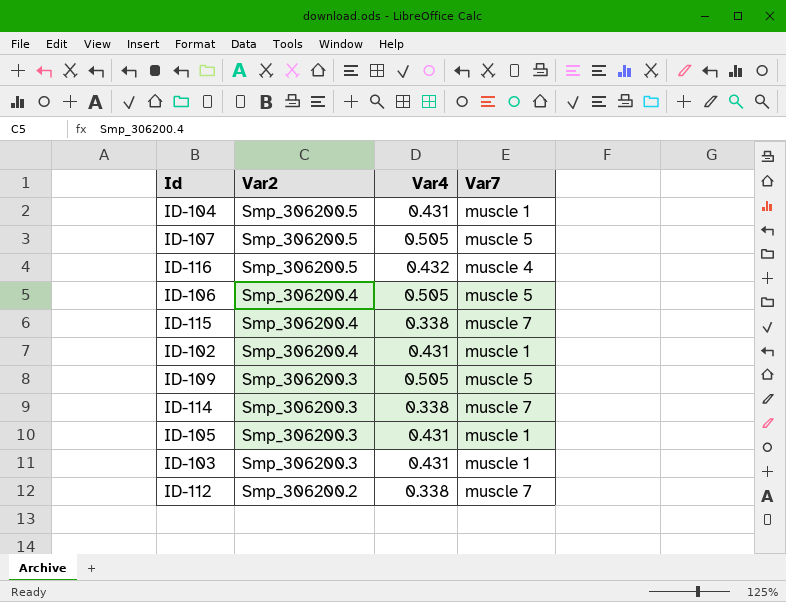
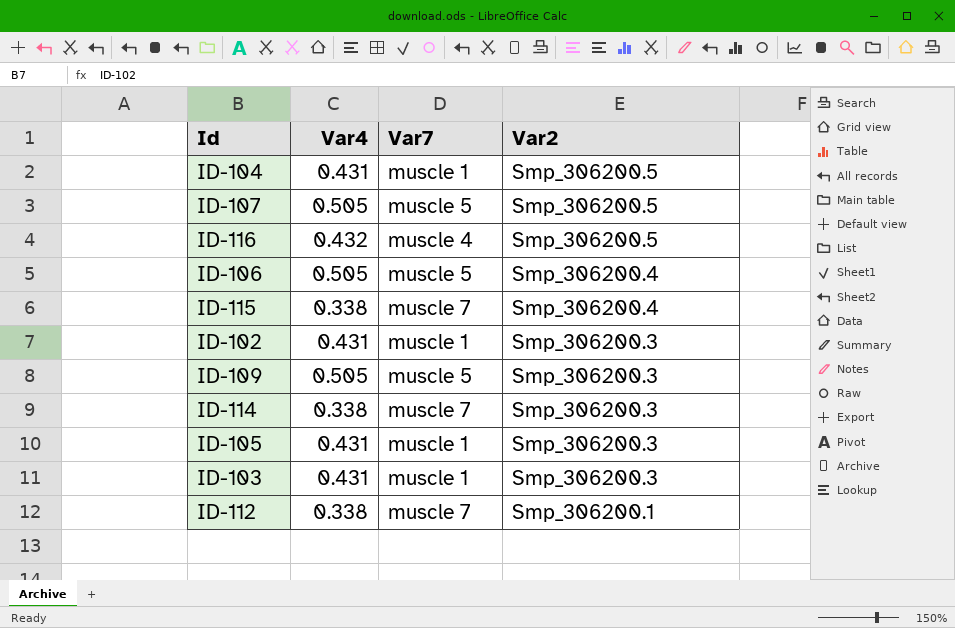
column Var2 | position: 2 -> 4
ID-102 | Var2: Smp_306200.4 -> Smp_306200.3
ID-112 | Var2: Smp_306200.2 -> Smp_306200.1

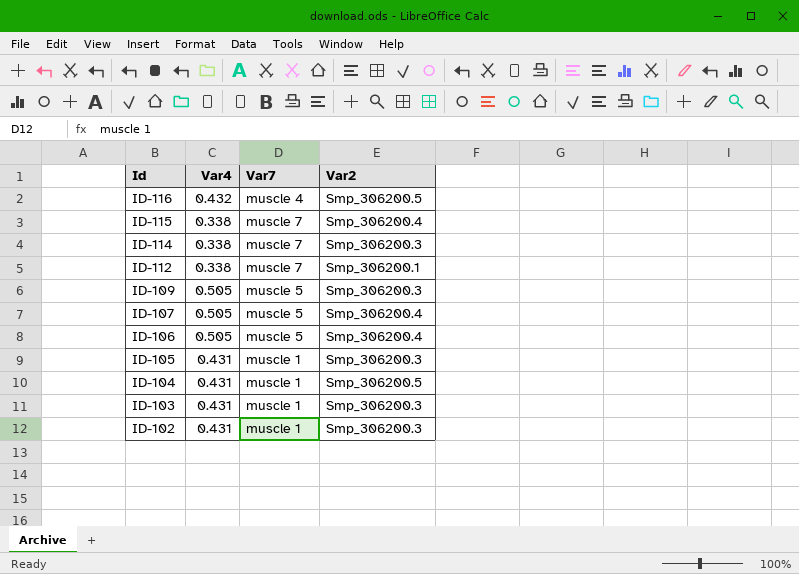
row order: Var2 descending -> Id descending
ID-107 | Var2: Smp_306200.5 -> Smp_306200.4

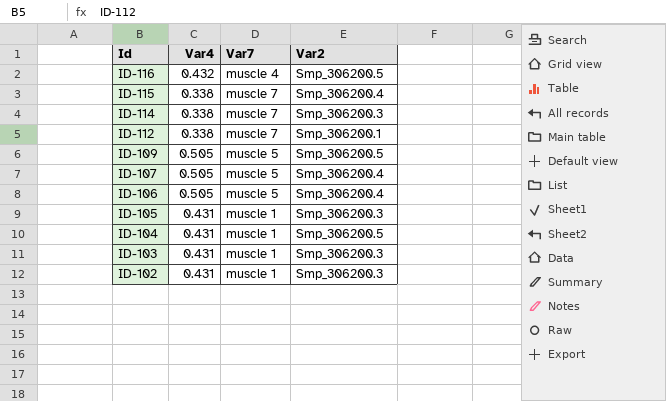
ID-109 | Var2: Smp_306200.3 -> Smp_306200.5

